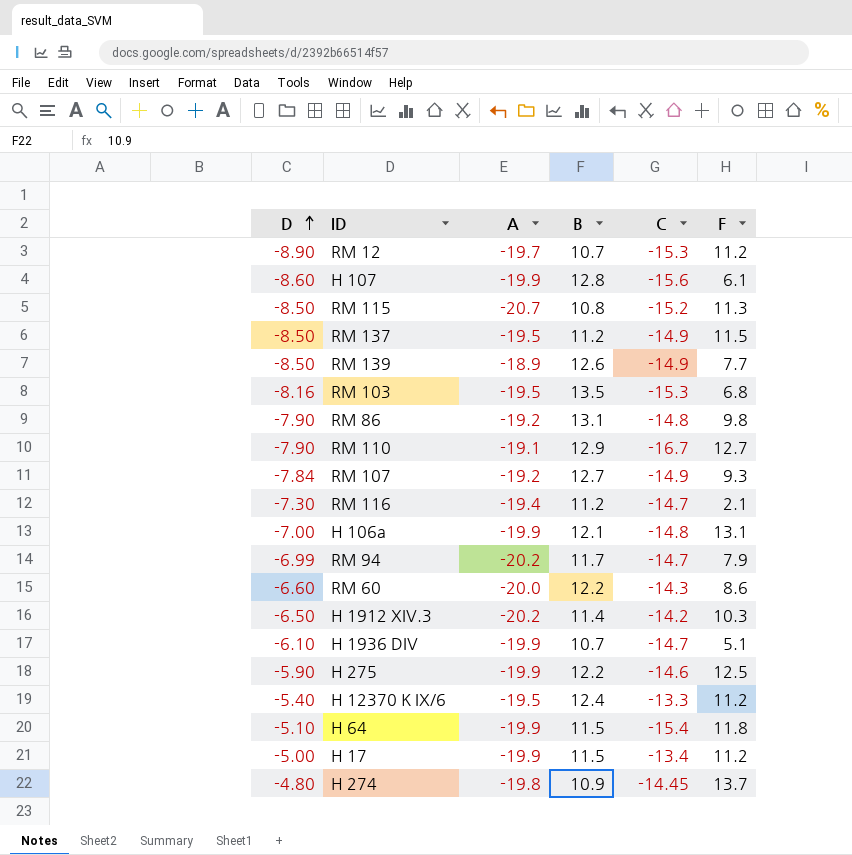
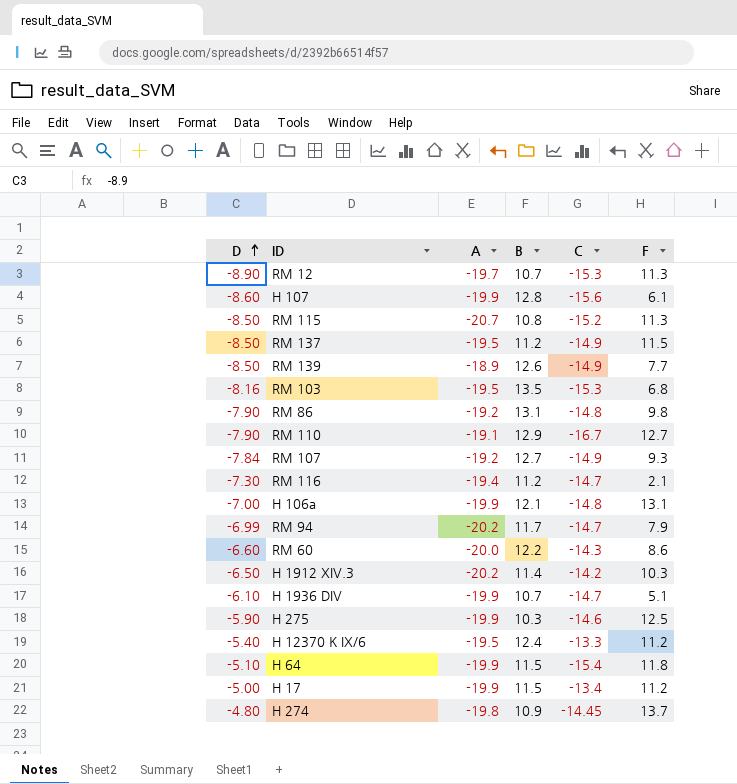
RM 12 | F: 11.2 -> 11.3
H 275 | B: 12.2 -> 10.3

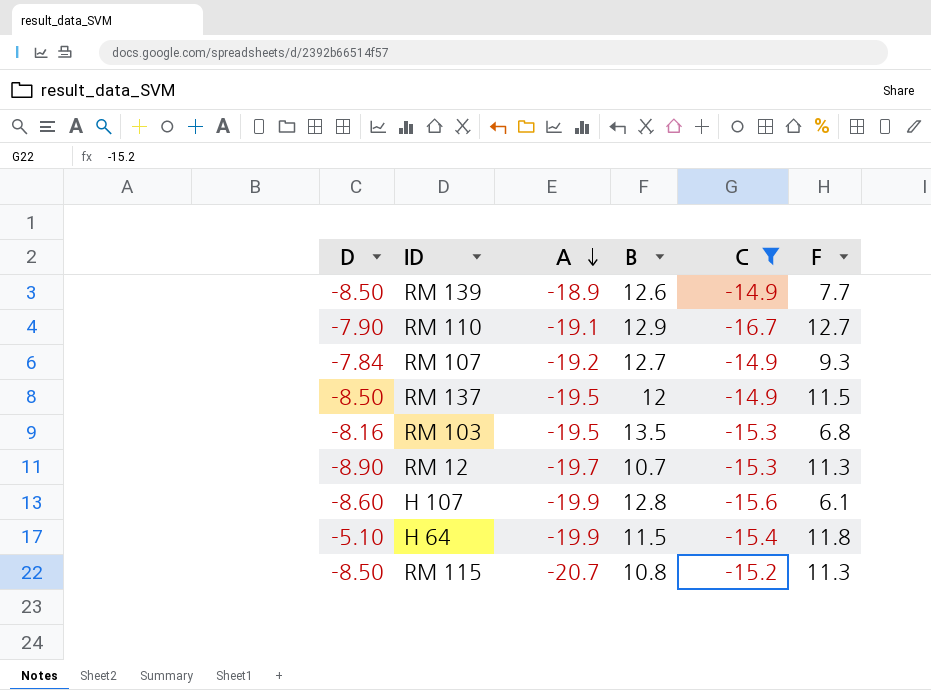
filter: none -> C <= -14.9
row order: D ascending -> A descending
RM 137 | B: 11.2 -> 12

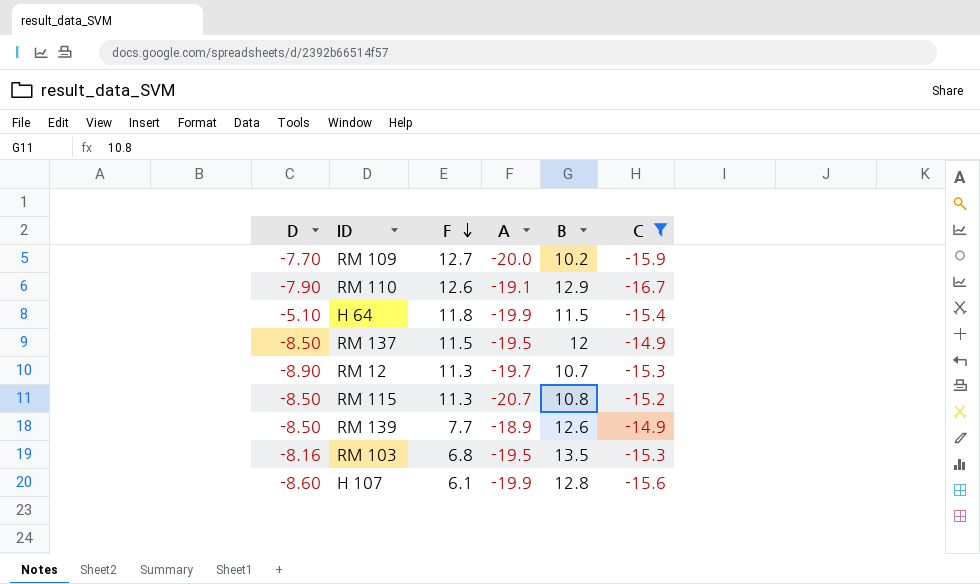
row order: A descending -> F descending
column F | position: 6 -> 3
row RM 107: -7.84 | -19.2 | 12.7 | -14.9 | 9.3 -> none
row RM 109: none -> -7.70 | 12.7 | -20.0 | 10.2 | -15.9
RM 110 | F: 12.7 -> 12.6

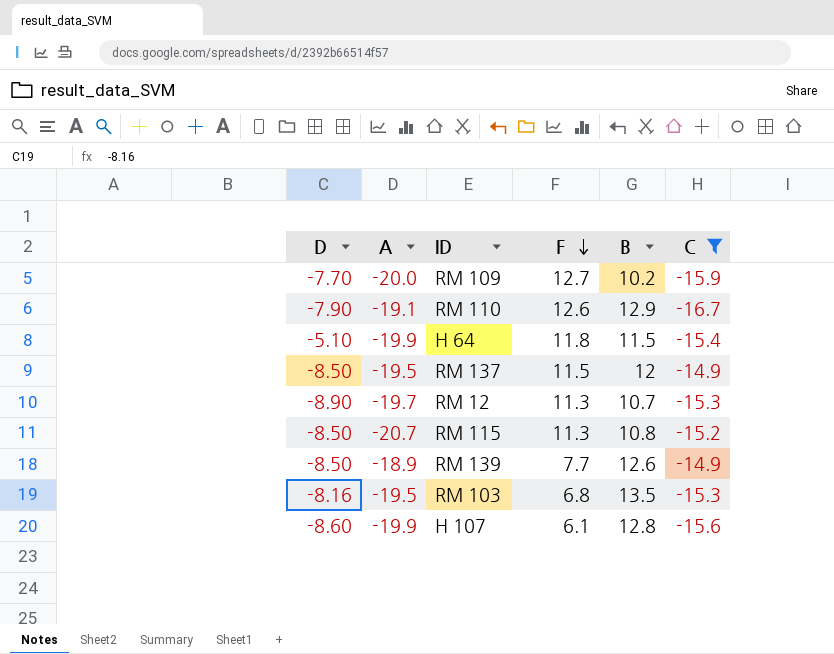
column A | position: 4 -> 2

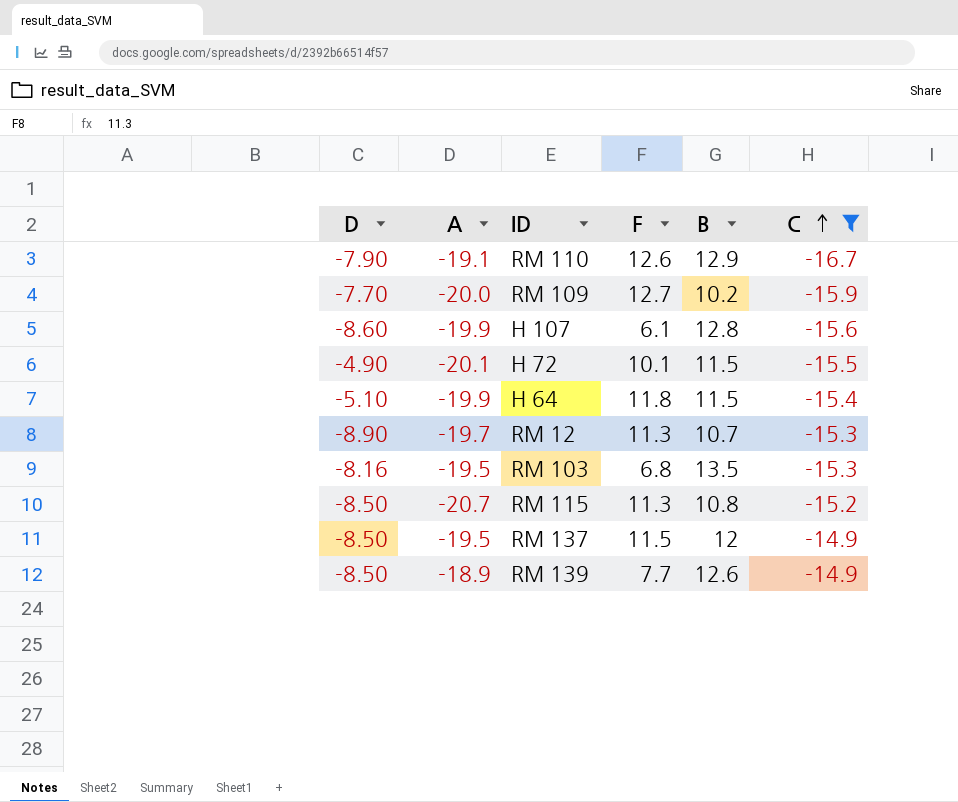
row order: F descending -> C ascending
row H 72: none -> -4.90 | -20.1 | 10.1 | 11.5 | -15.5

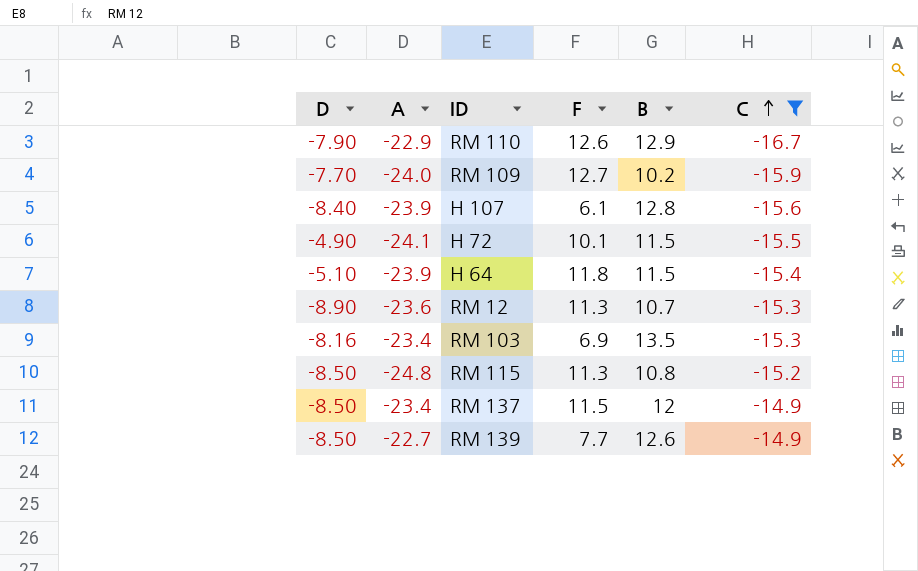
RM 110 | A: -19.1 -> -22.9
RM 109 | A: -20.0 -> -24.0
H 107 | D: -8.60 -> -8.40
H 107 | A: -19.9 -> -23.9
H 72 | A: -20.1 -> -24.1
H 64 | A: -19.9 -> -23.9
RM 12 | A: -19.7 -> -23.6
RM 103 | A: -19.5 -> -23.4
RM 103 | F: 6.8 -> 6.9
RM 115 | A: -20.7 -> -24.8
RM 137 | A: -19.5 -> -23.4
RM 139 | A: -18.9 -> -22.7

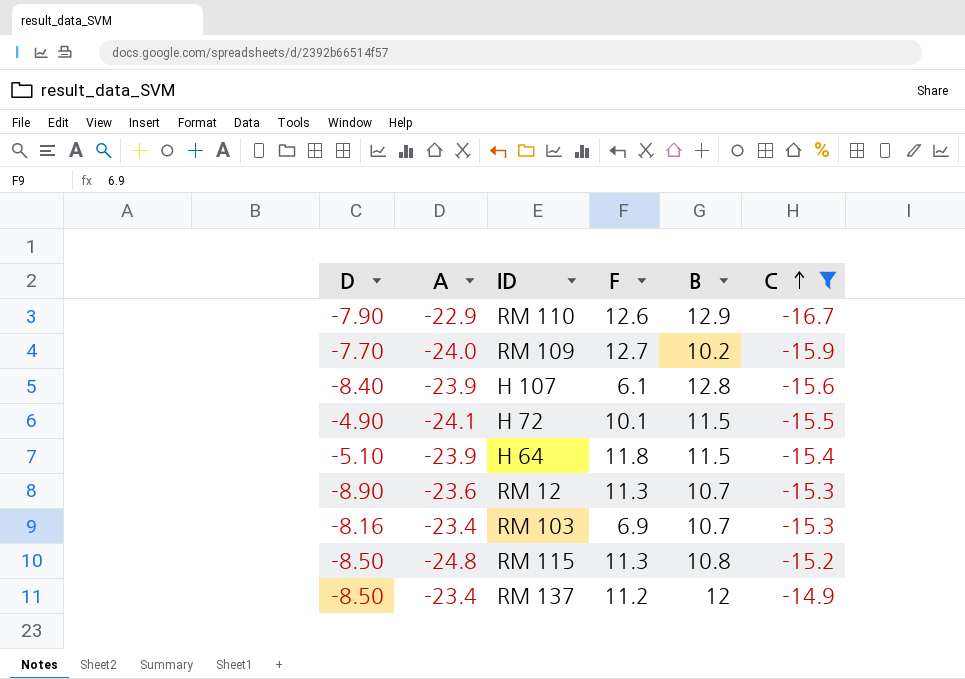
row RM 139: -8.50 | -22.7 | 7.7 | 12.6 | -14.9 -> none
RM 103 | B: 13.5 -> 10.7
RM 137 | F: 11.5 -> 11.2

